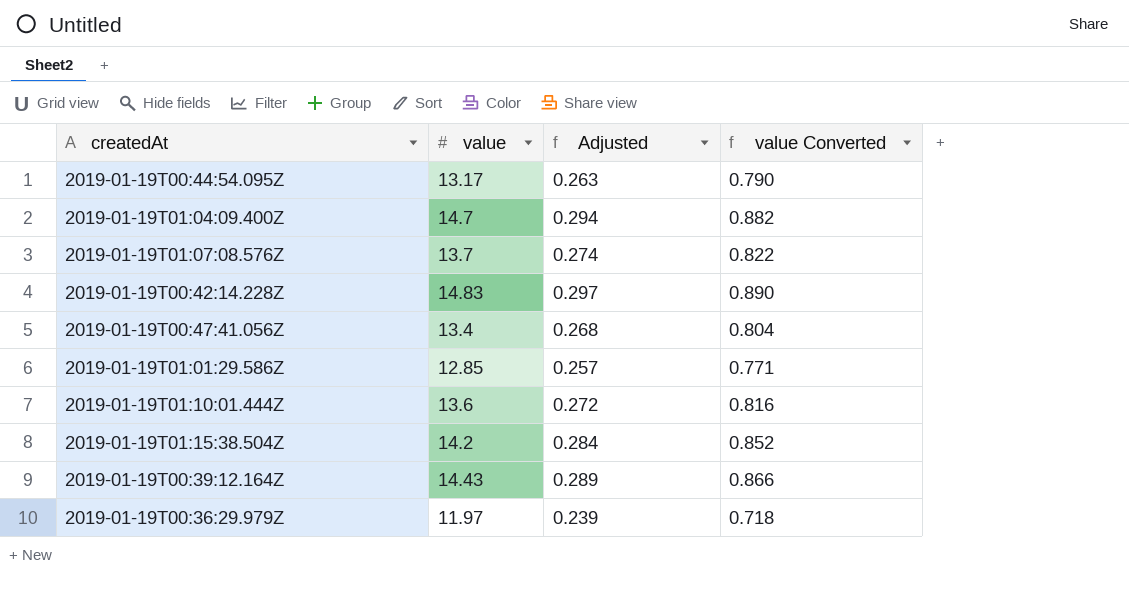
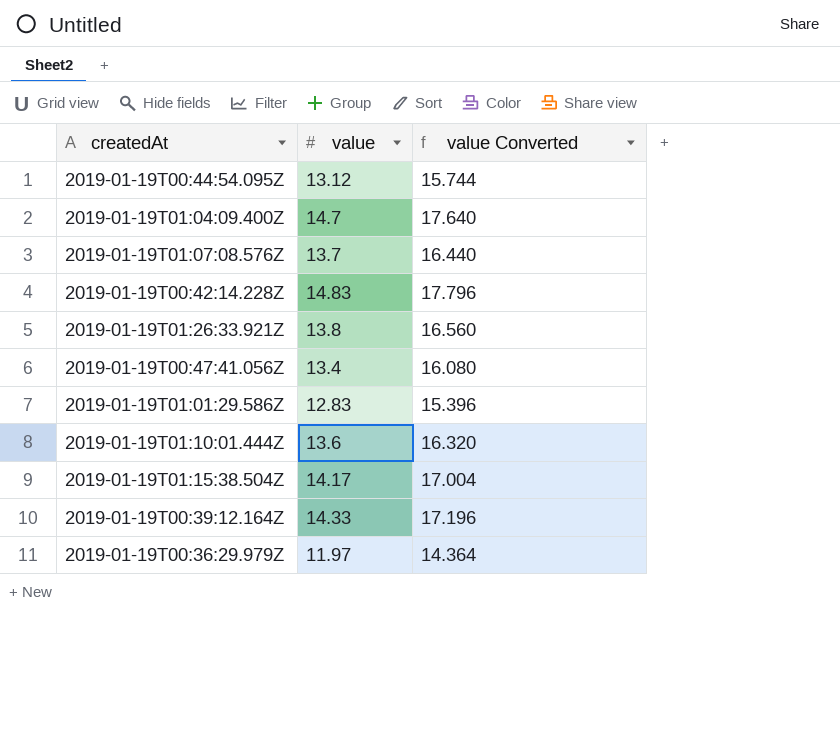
column Adjusted | formula: [value] * 0.02 -> none
column value Converted | formula: [value] * 0.06 -> [value] * 1.2
2019-01-19T00:44:54.095Z | value: 13.17 -> 13.12
row 2019-01-19T01:26:33.921Z: none -> 13.8 | 16.560
2019-01-19T01:01:29.586Z | value: 12.85 -> 12.83
2019-01-19T01:15:38.504Z | value: 14.2 -> 14.17
2019-01-19T00:39:12.164Z | value: 14.43 -> 14.33

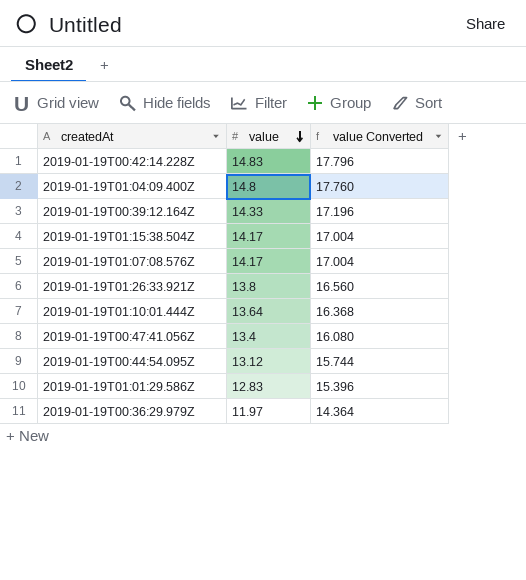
row order: none -> value descending
2019-01-19T01:04:09.400Z | value: 14.7 -> 14.8
2019-01-19T01:04:09.400Z | value Converted: 17.640 -> 17.760
2019-01-19T01:07:08.576Z | value: 13.7 -> 14.17
2019-01-19T01:07:08.576Z | value Converted: 16.440 -> 17.004
2019-01-19T01:10:01.444Z | value: 13.6 -> 13.64
2019-01-19T01:10:01.444Z | value Converted: 16.320 -> 16.368

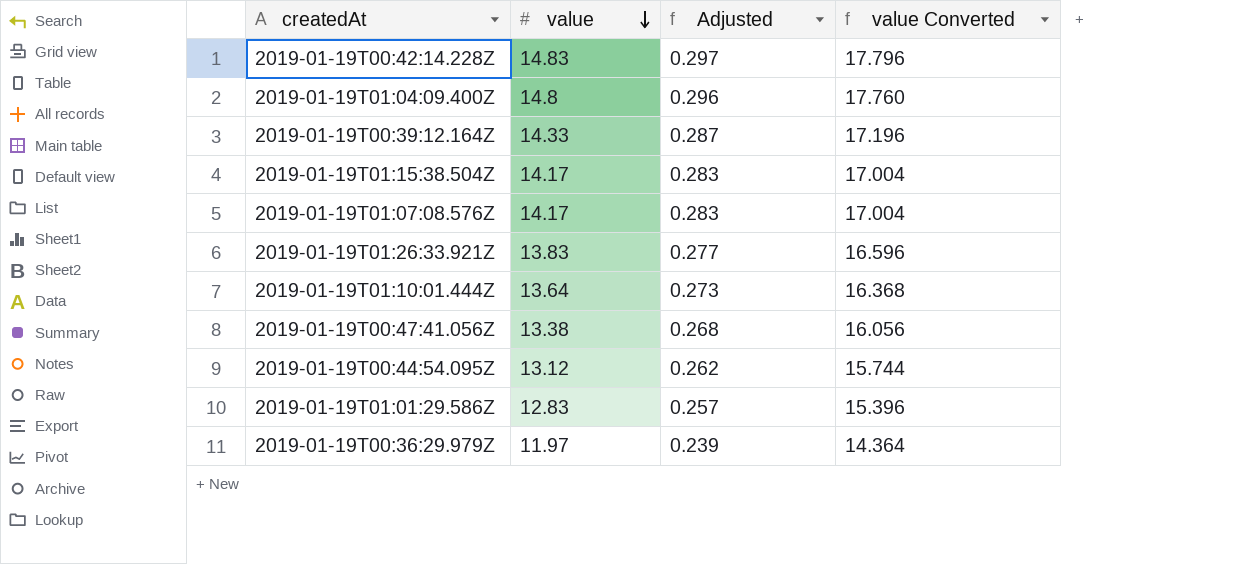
column Adjusted | formula: none -> [value] * 0.02
2019-01-19T01:26:33.921Z | value: 13.8 -> 13.83
2019-01-19T01:26:33.921Z | value Converted: 16.560 -> 16.596
2019-01-19T00:47:41.056Z | value: 13.4 -> 13.38
2019-01-19T00:47:41.056Z | value Converted: 16.080 -> 16.056

